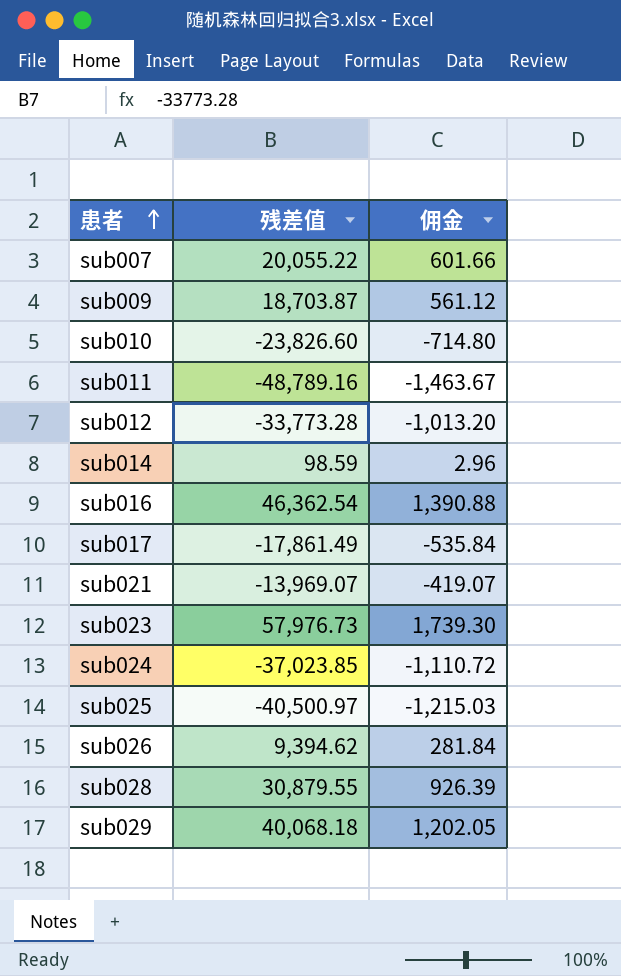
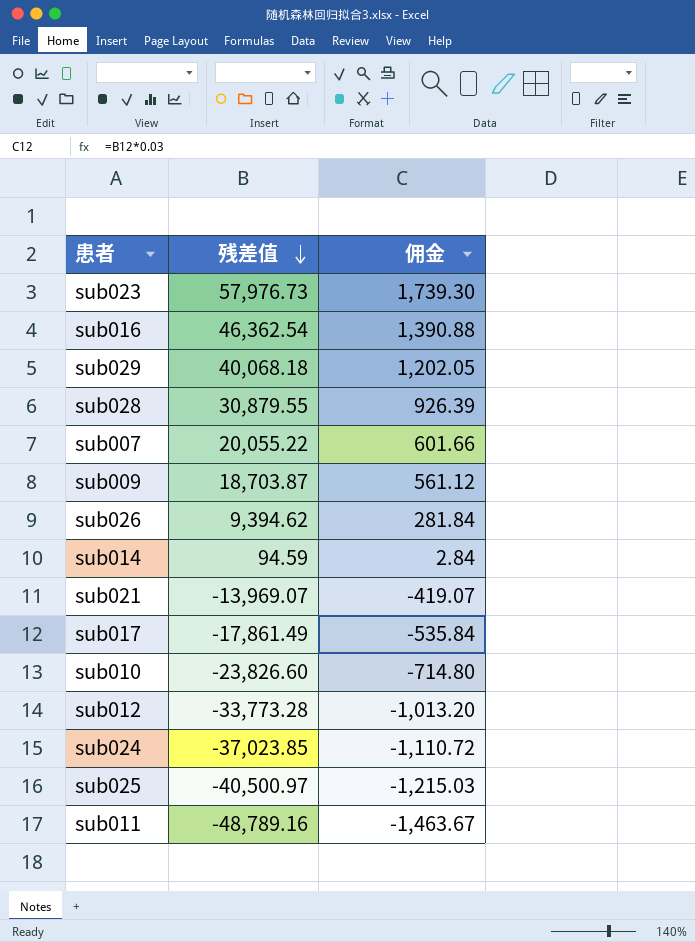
row order: 患者 ascending -> 残差值 descending
sub014 | 残差值: 98.59 -> 94.59
sub014 | 佣金: 2.96 -> 2.84

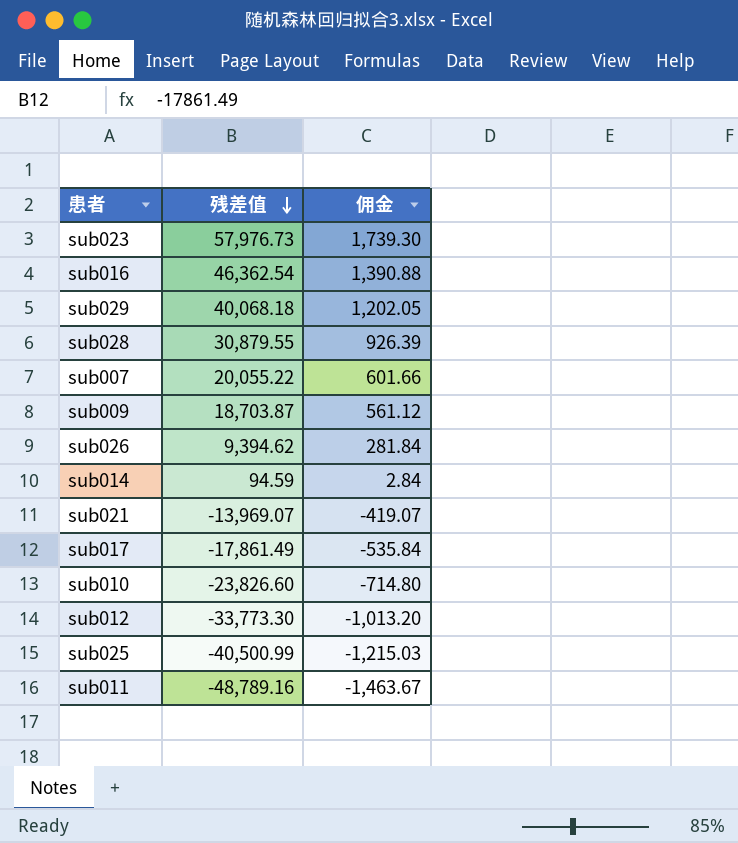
row sub024: -37,023.85 | -1,110.72 -> none
sub012 | 残差值: -33,773.28 -> -33,773.30
sub025 | 残差值: -40,500.97 -> -40,500.99

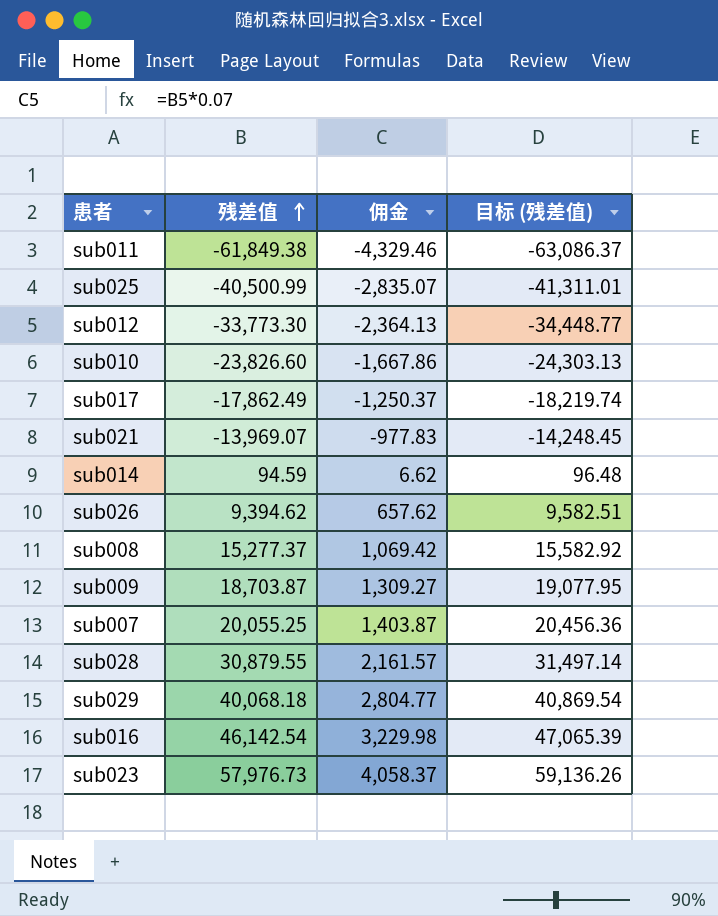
row order: 残差值 descending -> 残差值 ascending
column 佣金 | formula: [残差值] * 0.03 -> [残差值] * 0.07
column 目标 (残差值) | formula: none -> [残差值] * 1.02
sub011 | 残差值: -48,789.16 -> -61,849.38
sub017 | 残差值: -17,861.49 -> -17,862.49
row sub008: none -> 15,277.37 | 1,069.42 | 15,582.92
sub007 | 残差值: 20,055.22 -> 20,055.25
sub016 | 残差值: 46,362.54 -> 46,142.54

